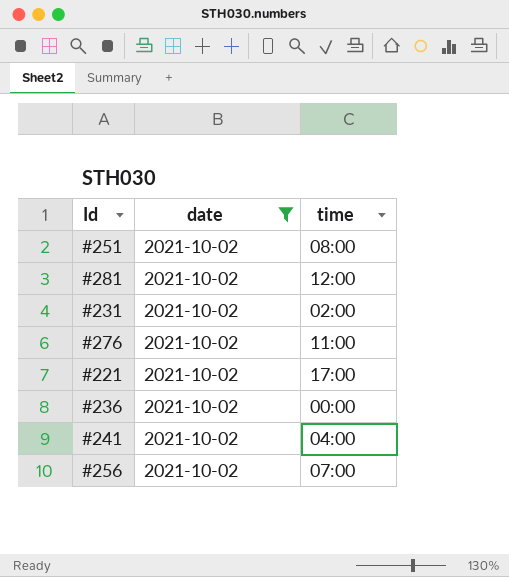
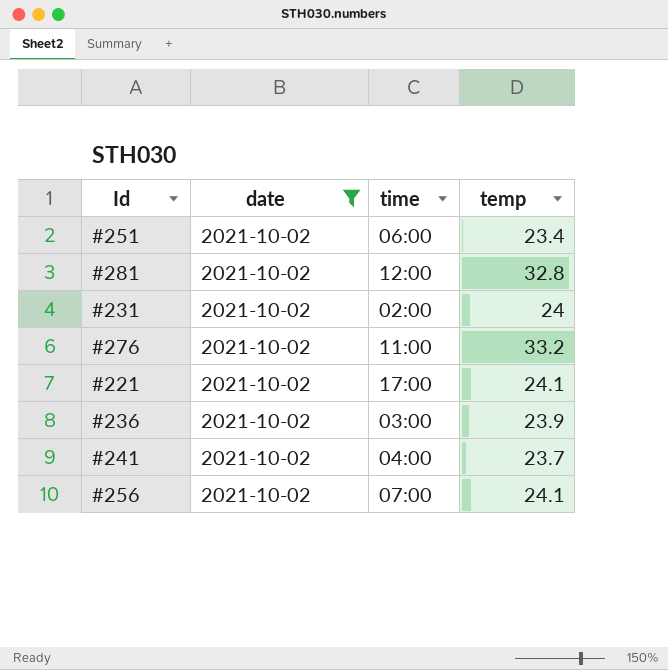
column temp | position: none -> 4
#251 | time: 08:00 -> 06:00
#236 | time: 00:00 -> 03:00

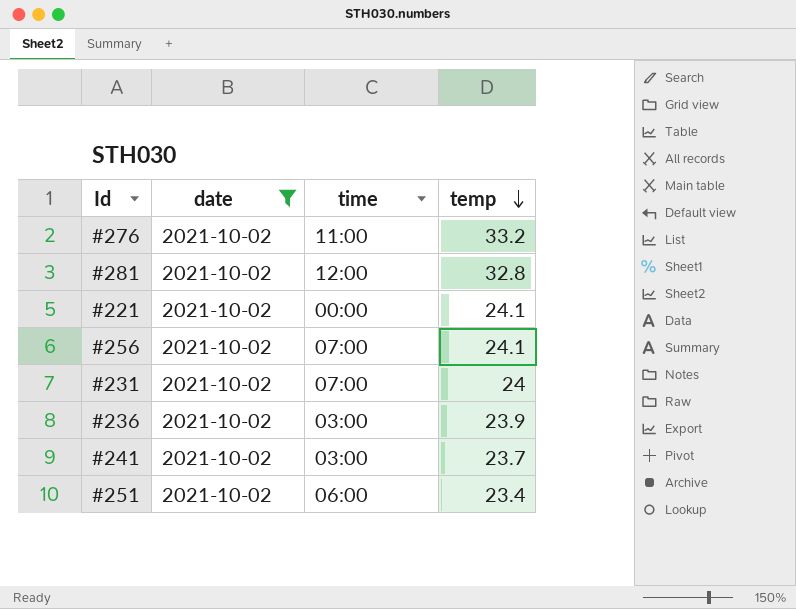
row order: none -> temp descending
#221 | time: 17:00 -> 00:00
#231 | time: 02:00 -> 07:00
#241 | time: 04:00 -> 03:00

